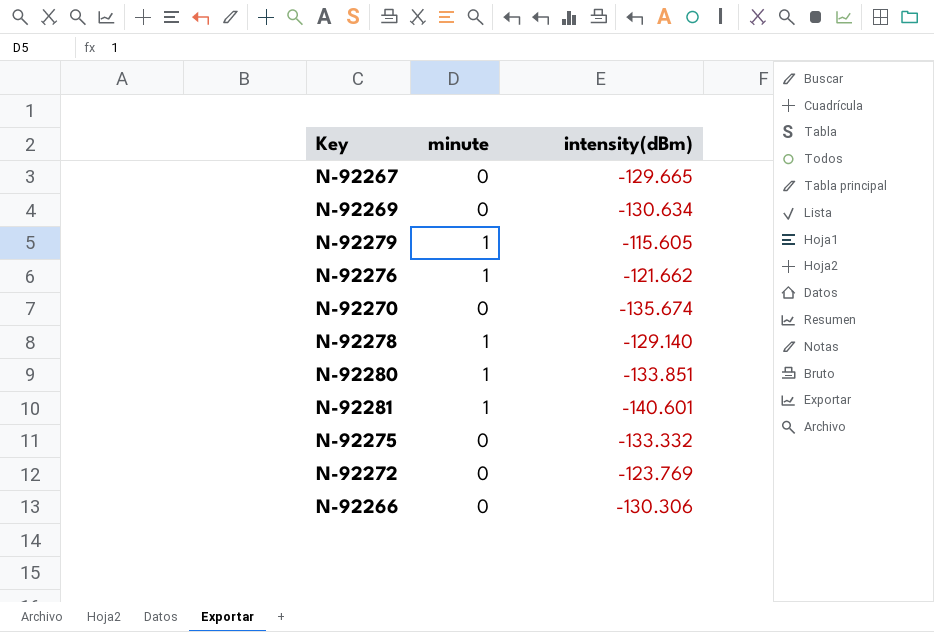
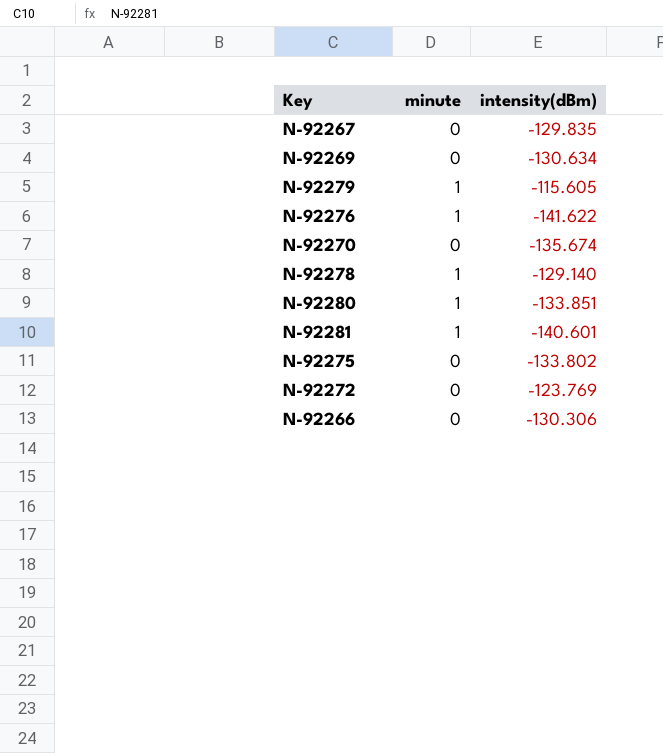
N-92267 | intensity(dBm): -129.665 -> -129.835
N-92276 | intensity(dBm): -121.662 -> -141.622
N-92275 | intensity(dBm): -133.332 -> -133.802

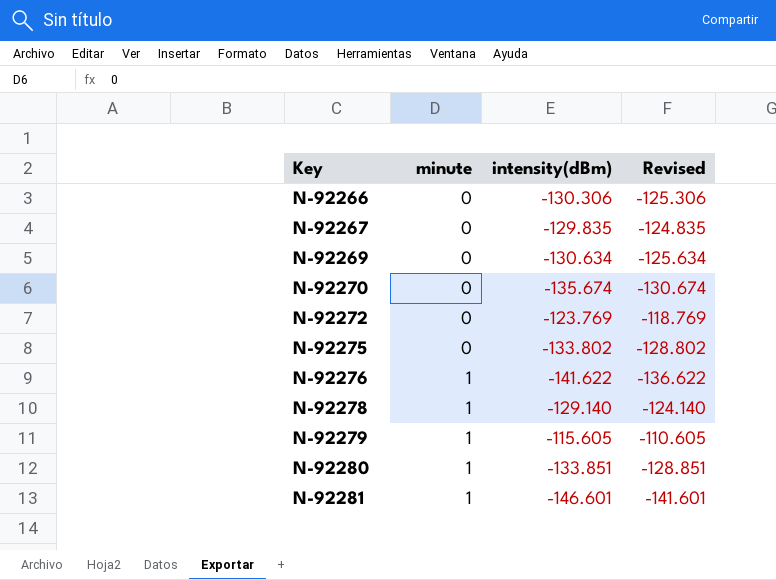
row order: none -> Key ascending
column Revised | formula: none -> [intensity(dBm)] + 5
N-92281 | intensity(dBm): -140.601 -> -146.601

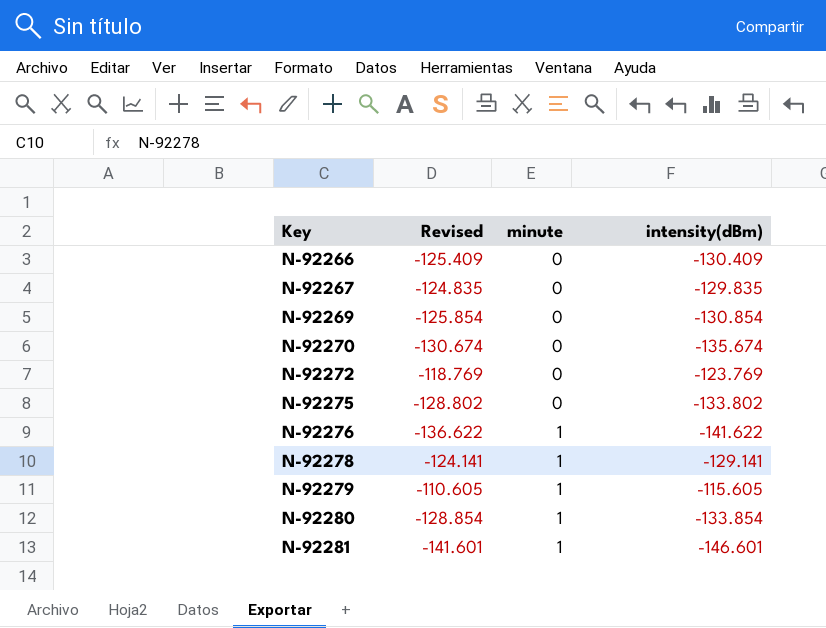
column Revised | position: 4 -> 2
N-92266 | Revised: -125.306 -> -125.409
N-92266 | intensity(dBm): -130.306 -> -130.409
N-92269 | Revised: -125.634 -> -125.854
N-92269 | intensity(dBm): -130.634 -> -130.854
N-92278 | Revised: -124.140 -> -124.141
N-92278 | intensity(dBm): -129.140 -> -129.141
N-92280 | Revised: -128.851 -> -128.854
N-92280 | intensity(dBm): -133.851 -> -133.854

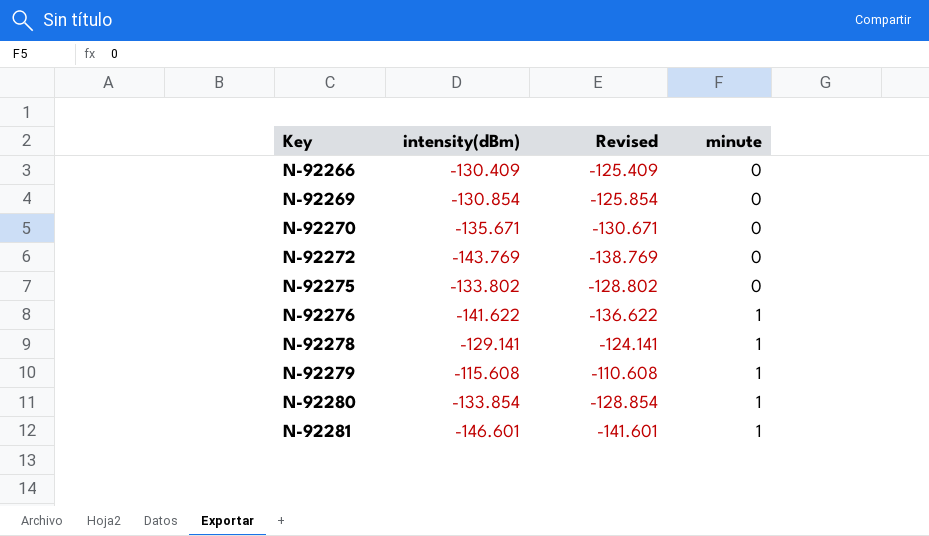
column intensity(dBm) | position: 4 -> 2
row N-92267: -124.835 | 0 | -129.835 -> none
N-92270 | intensity(dBm): -135.674 -> -135.671
N-92270 | Revised: -130.674 -> -130.671
N-92272 | intensity(dBm): -123.769 -> -143.769
N-92272 | Revised: -118.769 -> -138.769
N-92279 | intensity(dBm): -115.605 -> -115.608
N-92279 | Revised: -110.605 -> -110.608

